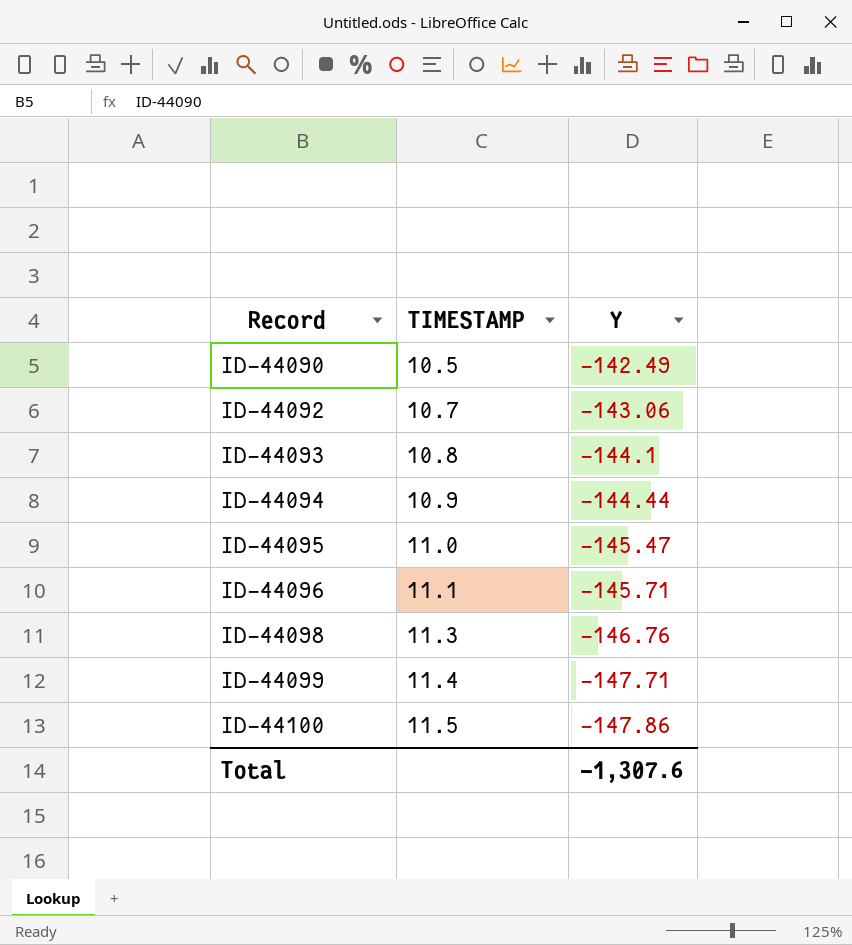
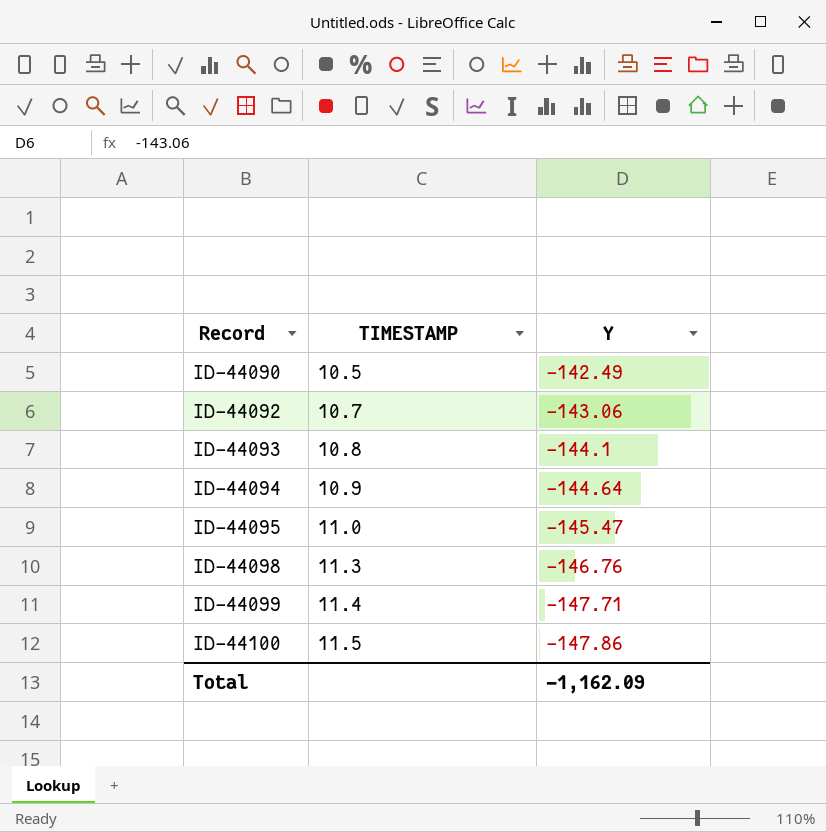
row ID-44096: 11.1 | -145.71 -> none
ID-44094 | Y: -144.44 -> -144.64
Total | Y: -1,307.6 -> -1,162.09

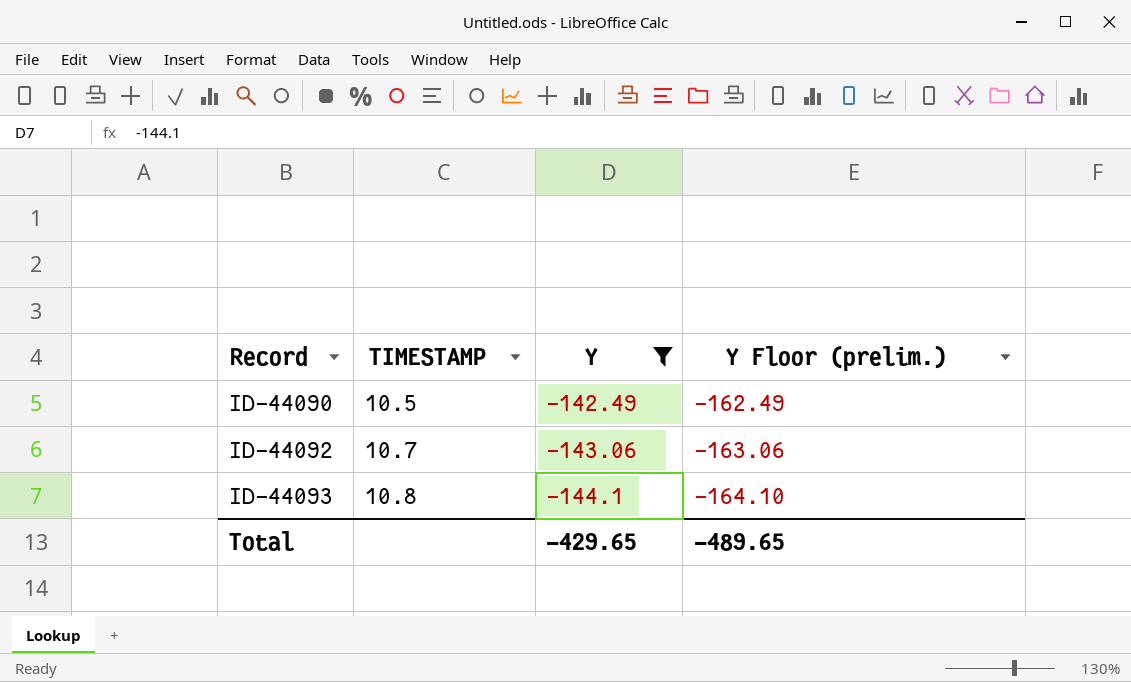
filter: none -> Y >= -144.1
column Y Floor (prelim.) | formula: none -> [Y] - 20
Total | Y: -1,162.09 -> -429.65

